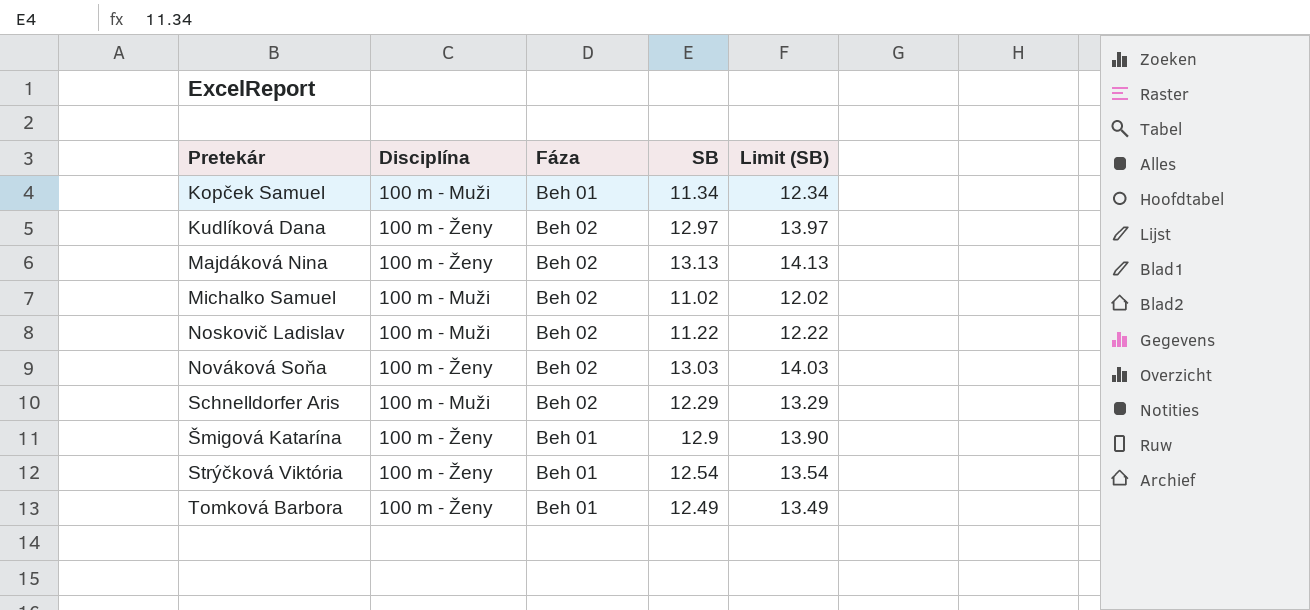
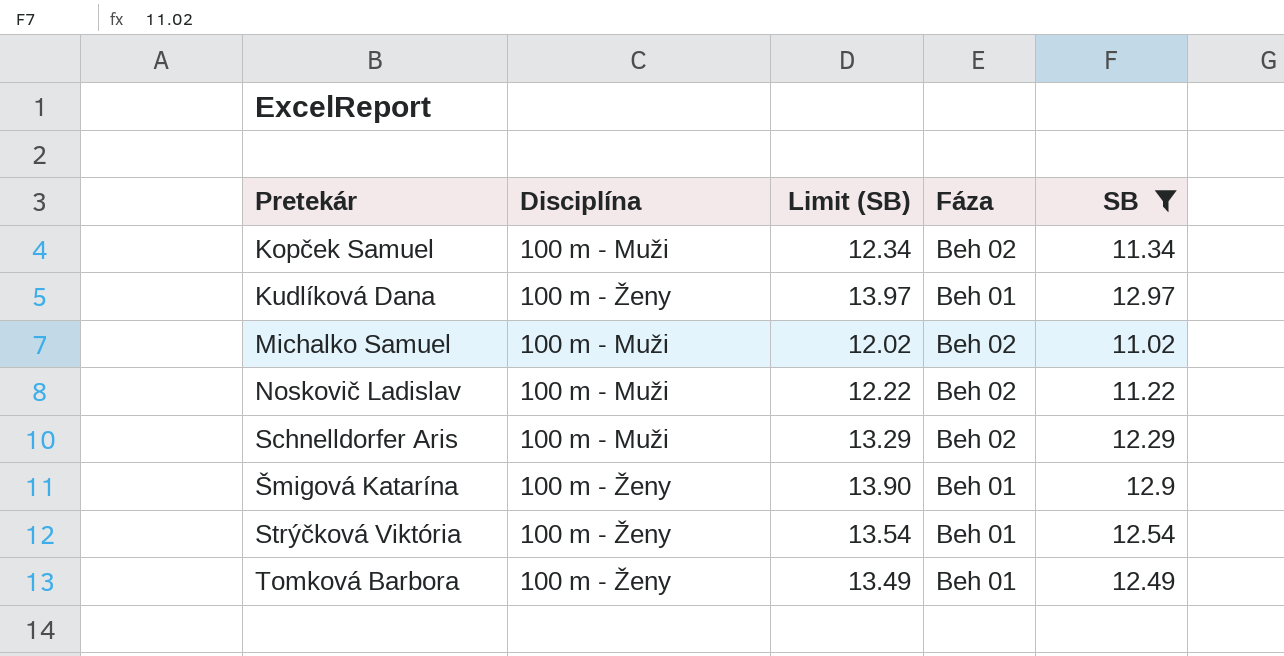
filter: none -> SB <= 12.97
column Limit (SB) | position: 5 -> 3
Kopček Samuel | Fáza: Beh 01 -> Beh 02
Kudlíková Dana | Fáza: Beh 02 -> Beh 01

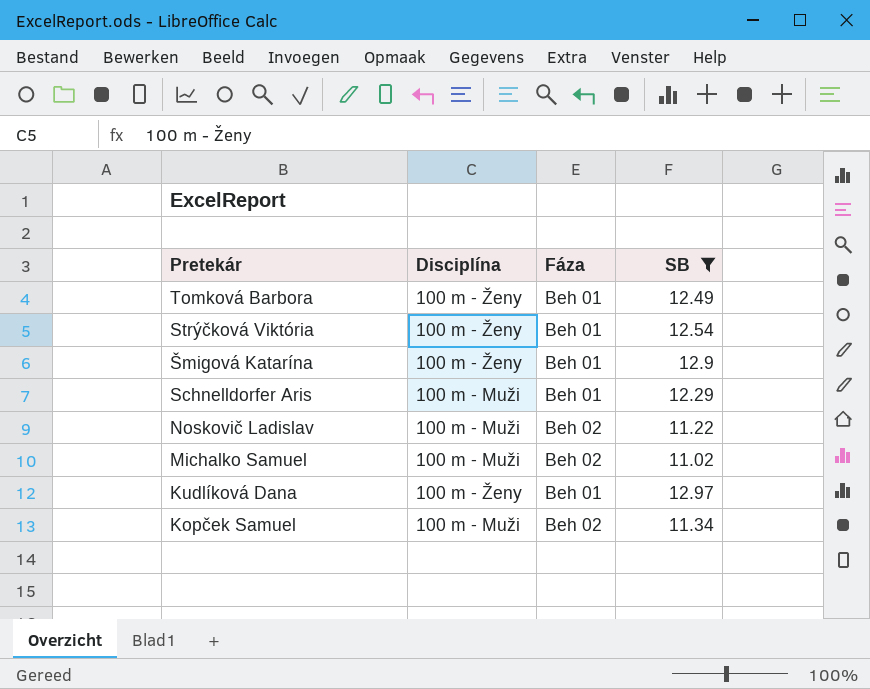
row order: Pretekár ascending -> Pretekár descending
column Limit (SB) | formula: [SB] + 1 -> none
Schnelldorfer Aris | Fáza: Beh 02 -> Beh 01

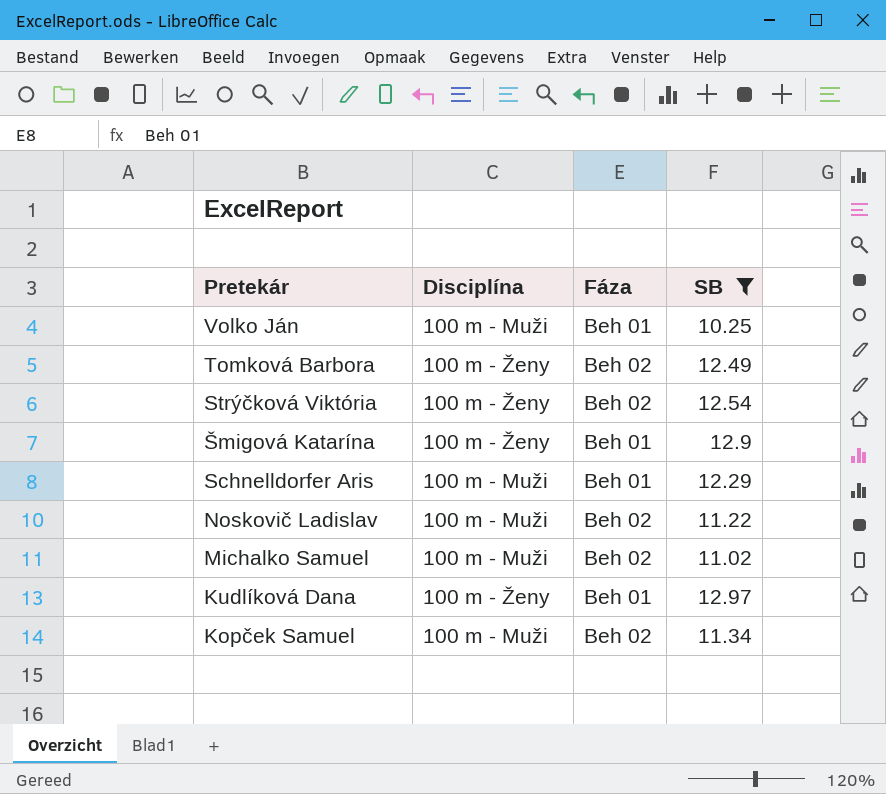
row Volko Ján: none -> 100 m - Muži | Beh 01 | 10.25
Tomková Barbora | Fáza: Beh 01 -> Beh 02
Strýčková Viktória | Fáza: Beh 01 -> Beh 02

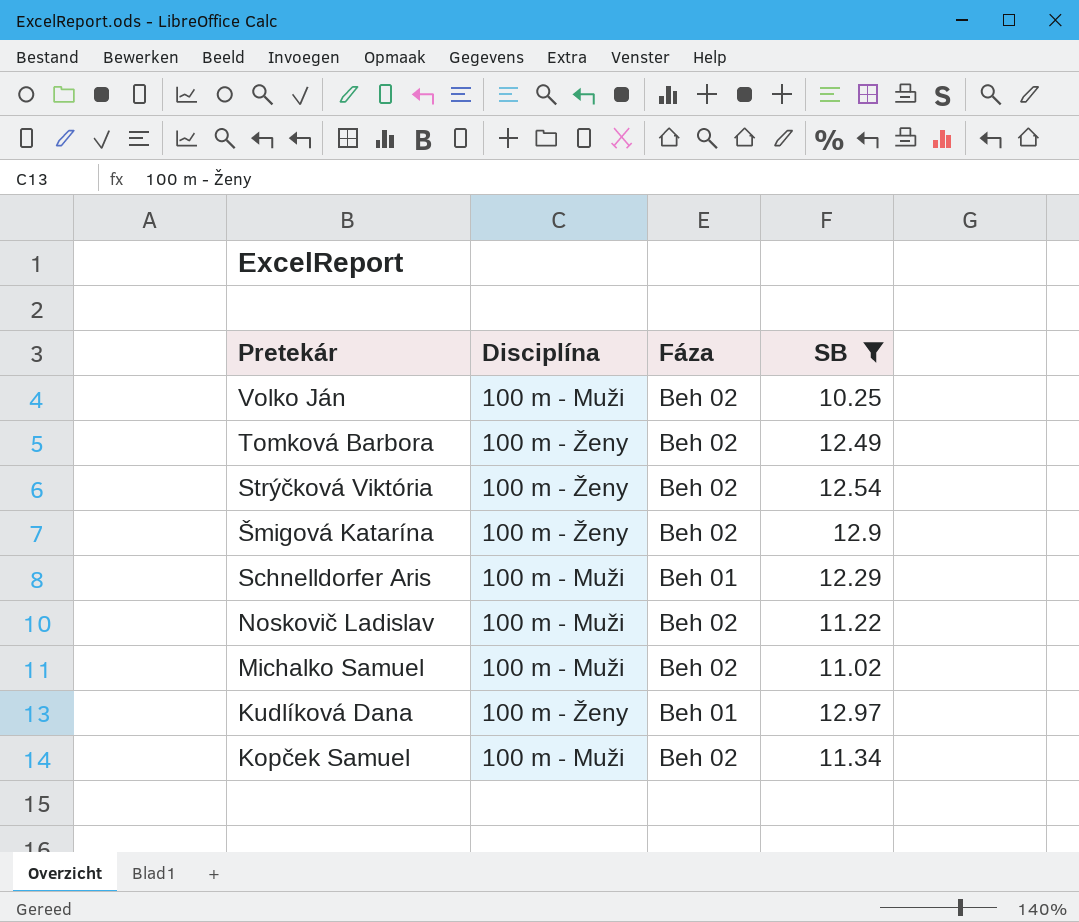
Volko Ján | Fáza: Beh 01 -> Beh 02
Šmigová Katarína | Fáza: Beh 01 -> Beh 02

